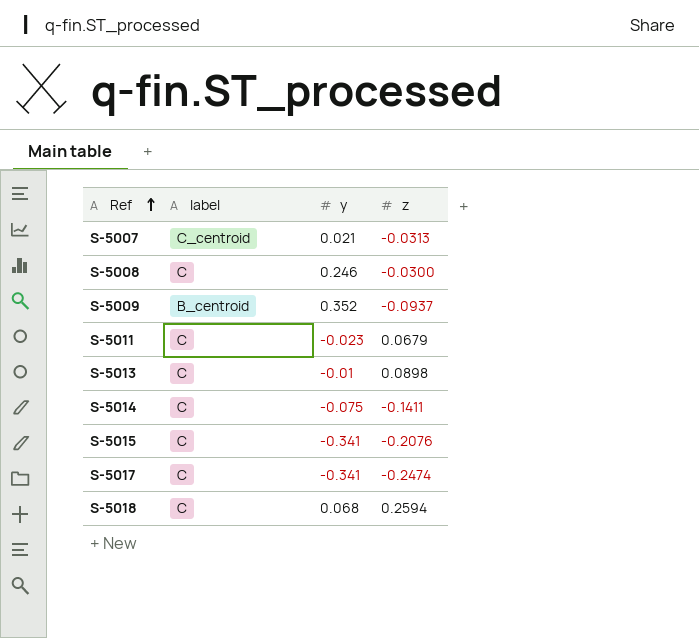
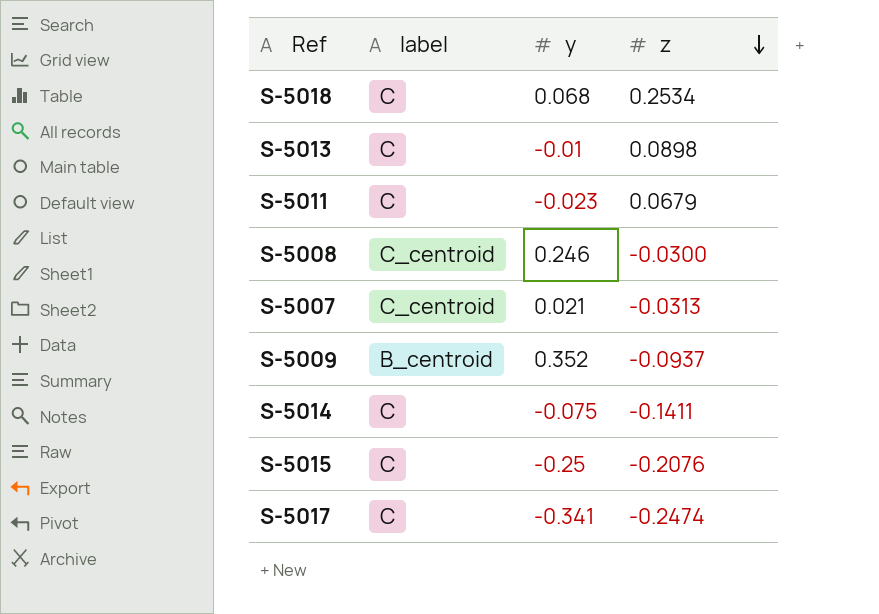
row order: Ref ascending -> z descending
S-5018 | z: 0.2594 -> 0.2534
S-5008 | label: C -> C_centroid
S-5015 | y: -0.341 -> -0.25

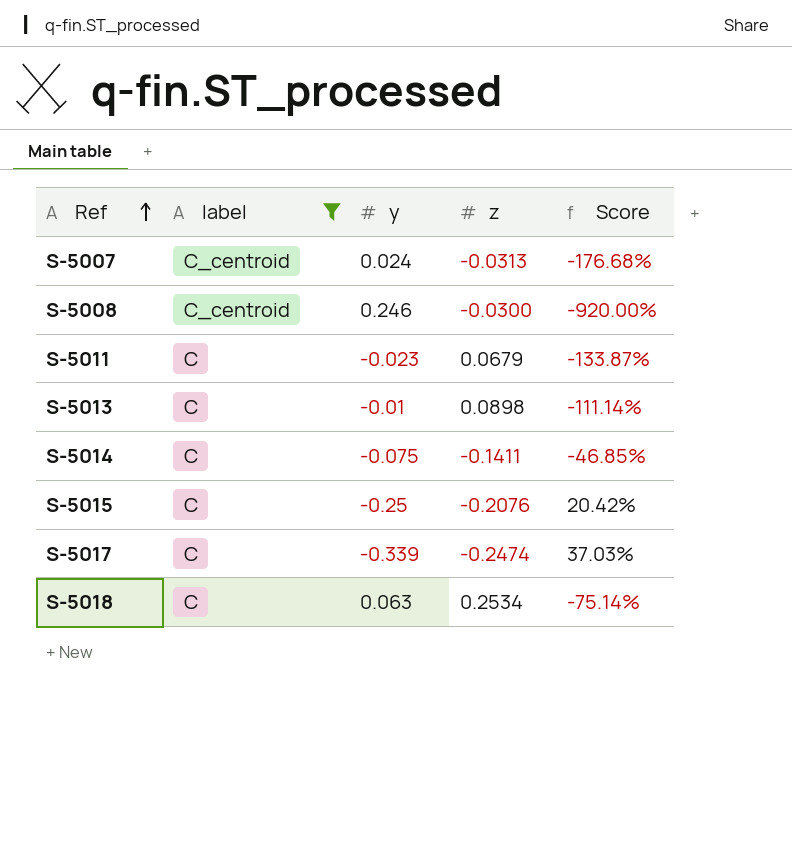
filter: none -> label != B_centroid
row order: z descending -> Ref ascending
column Score | formula: none -> ([y] - [z]) / [z]
S-5007 | y: 0.021 -> 0.024
S-5017 | y: -0.341 -> -0.339
S-5018 | y: 0.068 -> 0.063

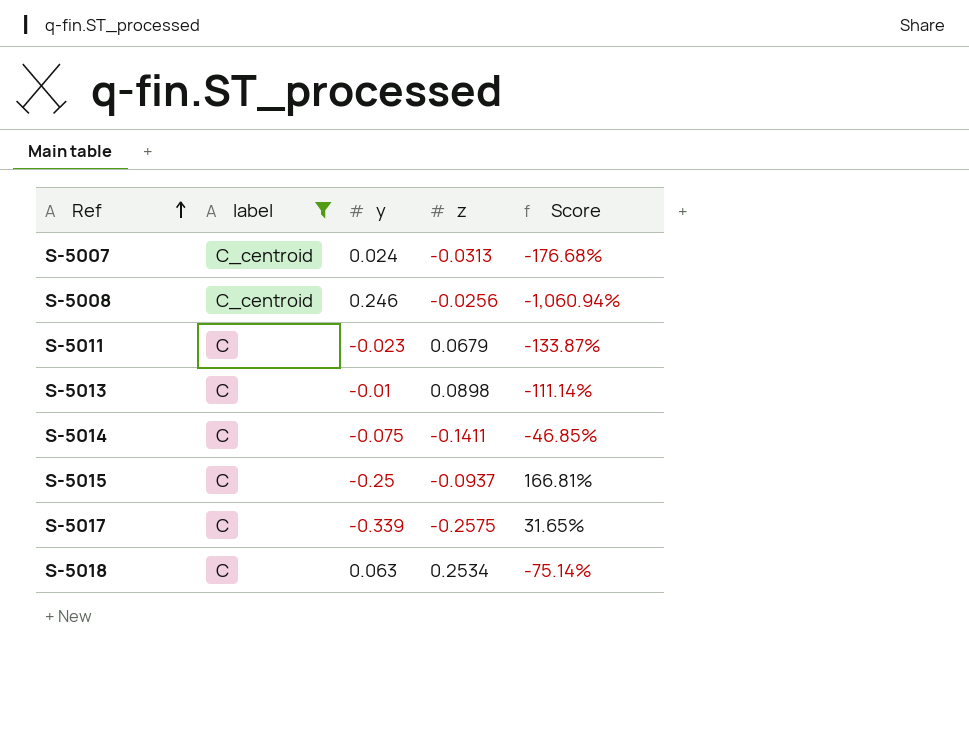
S-5008 | z: -0.0300 -> -0.0256
S-5008 | Score: -920.00% -> -1,060.94%
S-5015 | z: -0.2076 -> -0.0937
S-5015 | Score: 20.42% -> 166.81%
S-5017 | z: -0.2474 -> -0.2575
S-5017 | Score: 37.03% -> 31.65%

